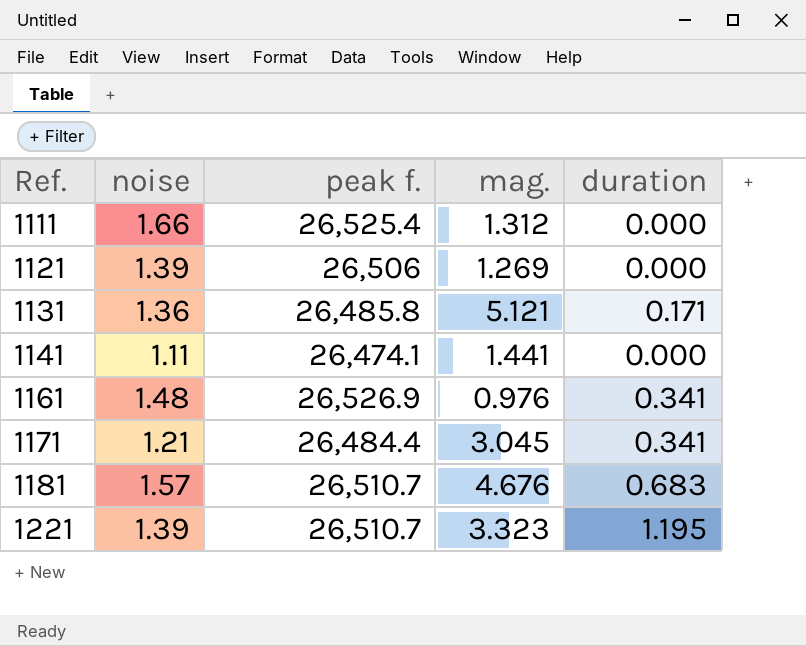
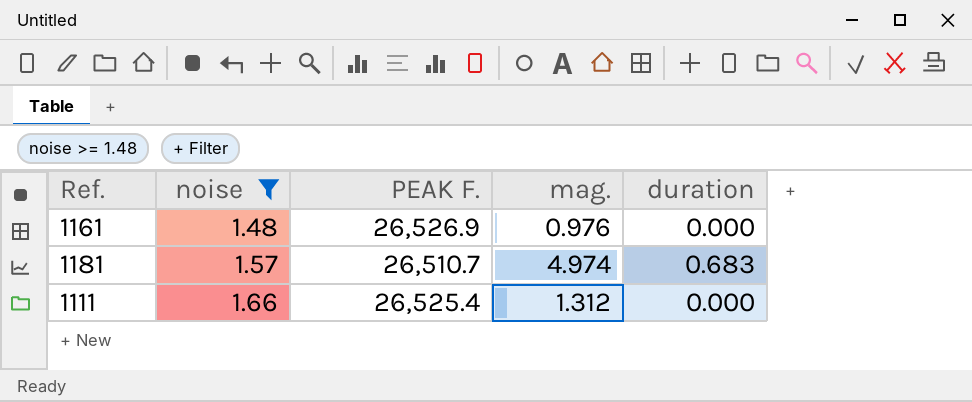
filter: none -> noise >= 1.48
row order: Ref. ascending -> noise ascending
column name: peak f. -> PEAK F.
1161 | duration: 0.341 -> 0.000
1181 | mag.: 4.676 -> 4.974

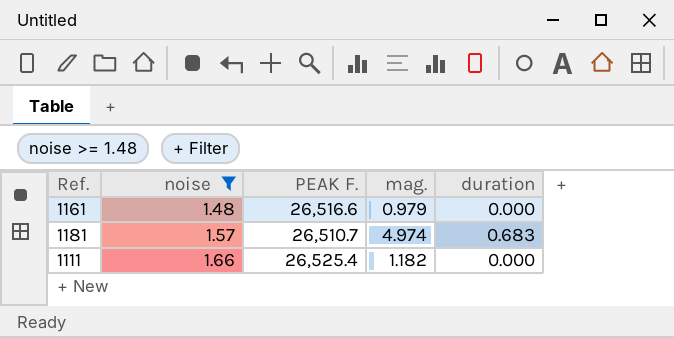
1161 | PEAK F.: 26,526.9 -> 26,516.6
1161 | mag.: 0.976 -> 0.979
1111 | mag.: 1.312 -> 1.182

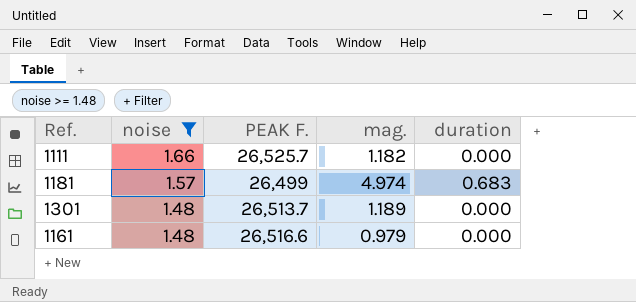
row order: noise ascending -> noise descending
1111 | PEAK F.: 26,525.4 -> 26,525.7
1181 | PEAK F.: 26,510.7 -> 26,499
row 1301: none -> 1.48 | 26,513.7 | 1.189 | 0.000

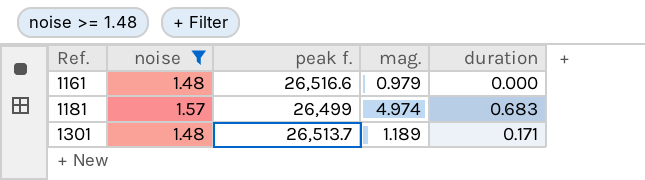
row order: noise descending -> Ref. ascending
column name: PEAK F. -> peak f.
row 1111: 1.66 | 26,525.7 | 1.182 | 0.000 -> none
1301 | duration: 0.000 -> 0.171

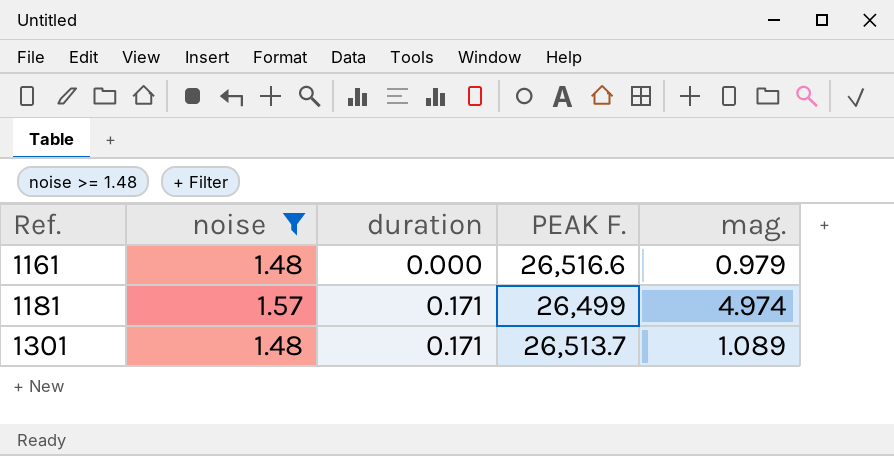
column duration | position: 5 -> 3
column name: peak f. -> PEAK F.
1181 | duration: 0.683 -> 0.171
1301 | mag.: 1.189 -> 1.089

